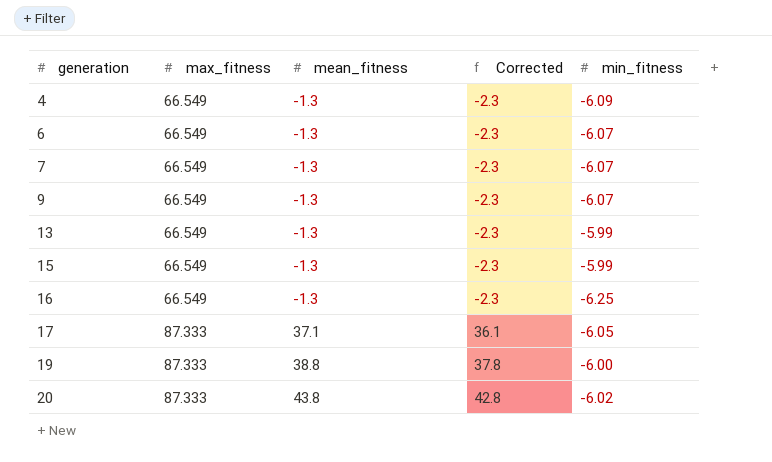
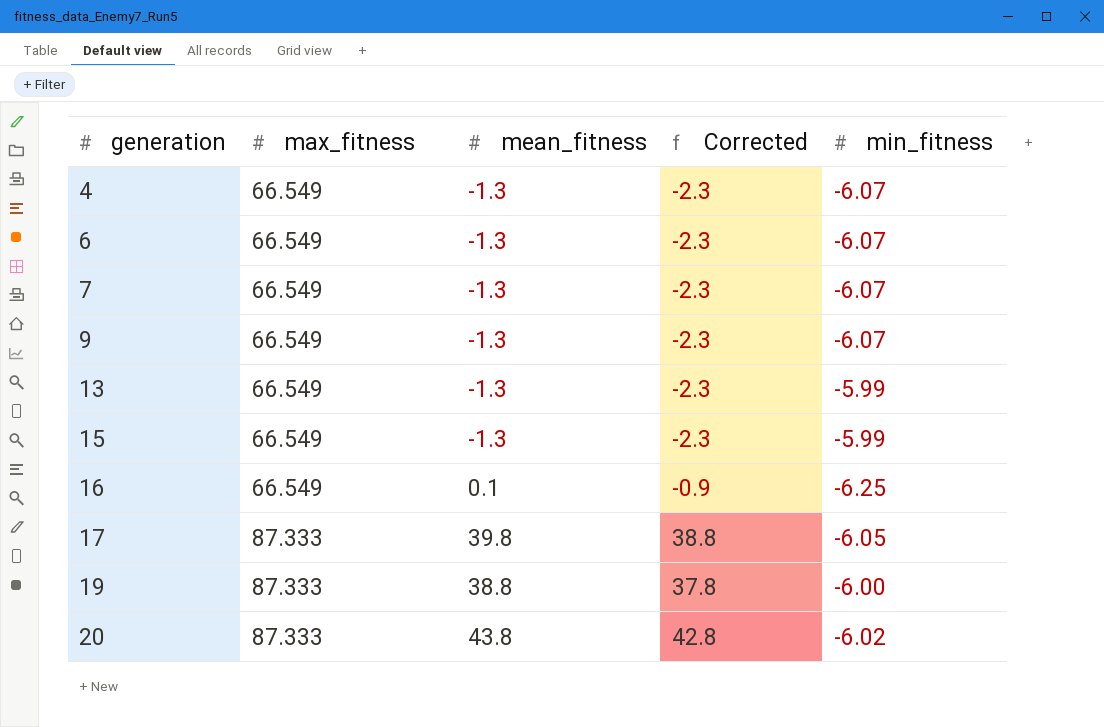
4 | min_fitness: -6.09 -> -6.07
16 | mean_fitness: -1.3 -> 0.1
16 | Corrected: -2.3 -> -0.9
17 | mean_fitness: 37.1 -> 39.8
17 | Corrected: 36.1 -> 38.8

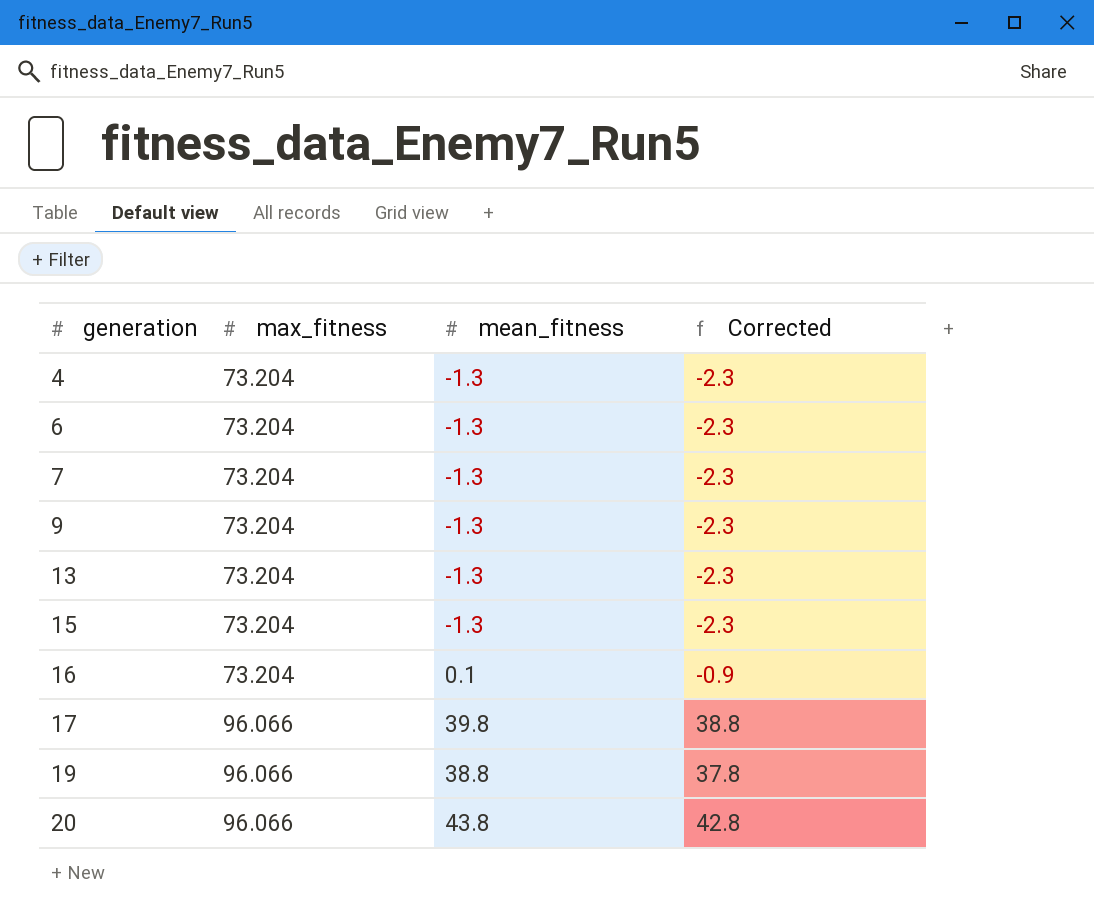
column min_fitness | position: 5 -> none
4 | max_fitness: 66.549 -> 73.204
6 | max_fitness: 66.549 -> 73.204
7 | max_fitness: 66.549 -> 73.204
9 | max_fitness: 66.549 -> 73.204
13 | max_fitness: 66.549 -> 73.204
15 | max_fitness: 66.549 -> 73.204
16 | max_fitness: 66.549 -> 73.204
17 | max_fitness: 87.333 -> 96.066
19 | max_fitness: 87.333 -> 96.066
20 | max_fitness: 87.333 -> 96.066

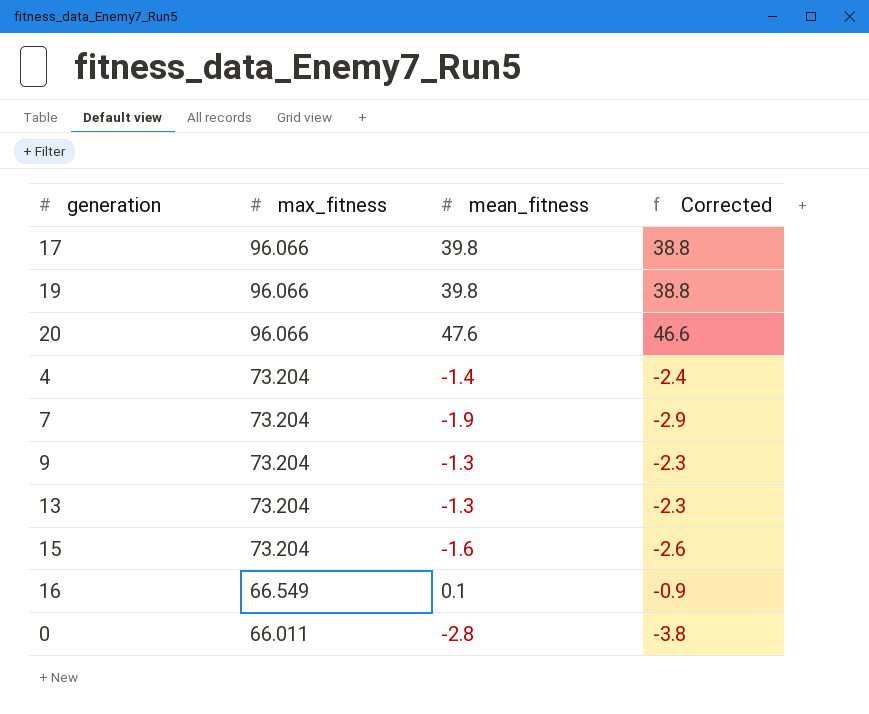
row order: generation ascending -> max_fitness descending
row 6: 73.204 | -1.3 | -2.3 -> none
19 | mean_fitness: 38.8 -> 39.8
19 | Corrected: 37.8 -> 38.8
20 | mean_fitness: 43.8 -> 47.6
20 | Corrected: 42.8 -> 46.6
4 | mean_fitness: -1.3 -> -1.4
4 | Corrected: -2.3 -> -2.4
7 | mean_fitness: -1.3 -> -1.9
7 | Corrected: -2.3 -> -2.9
15 | mean_fitness: -1.3 -> -1.6
15 | Corrected: -2.3 -> -2.6
16 | max_fitness: 73.204 -> 66.549
row 0: none -> 66.011 | -2.8 | -3.8

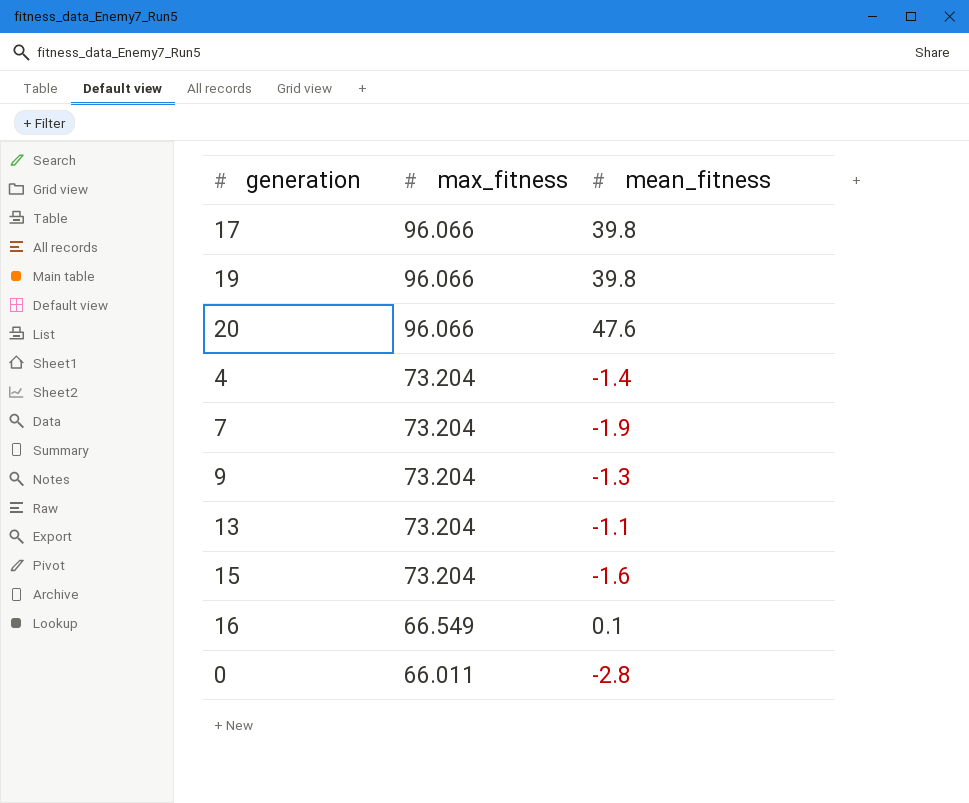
column Corrected | formula: [mean_fitness] - 1 -> none
13 | mean_fitness: -1.3 -> -1.1

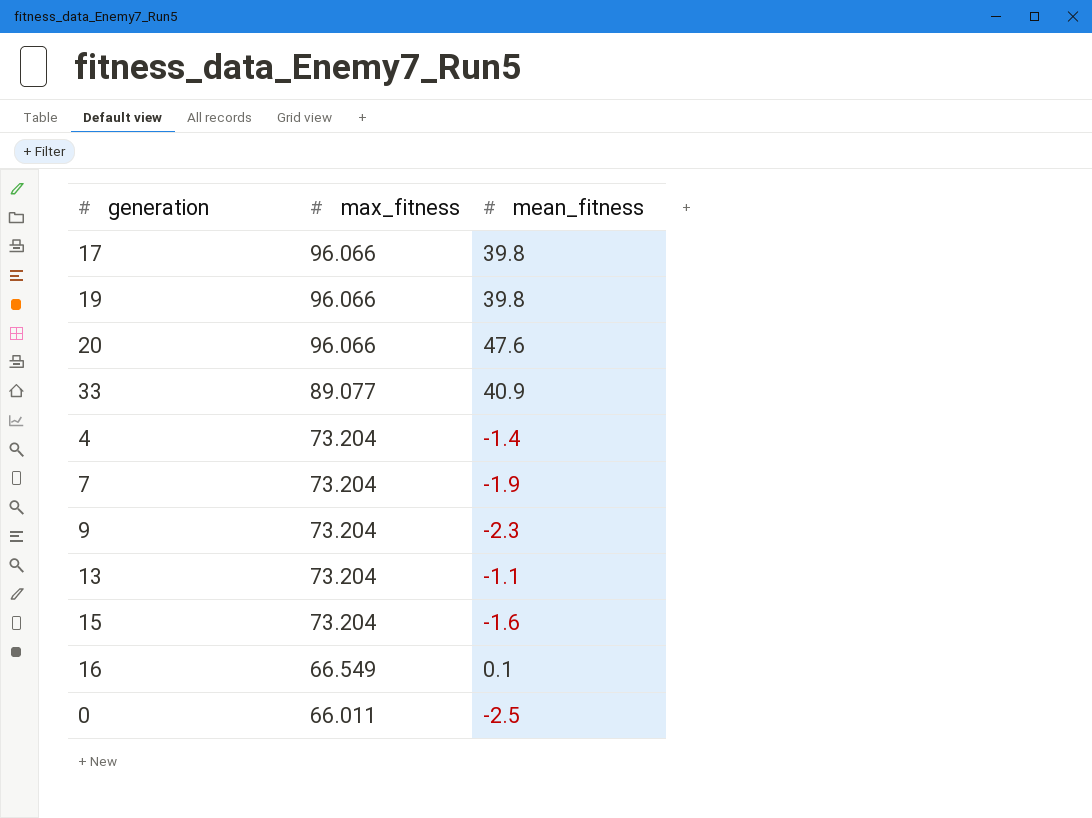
row 33: none -> 89.077 | 40.9
9 | mean_fitness: -1.3 -> -2.3
0 | mean_fitness: -2.8 -> -2.5

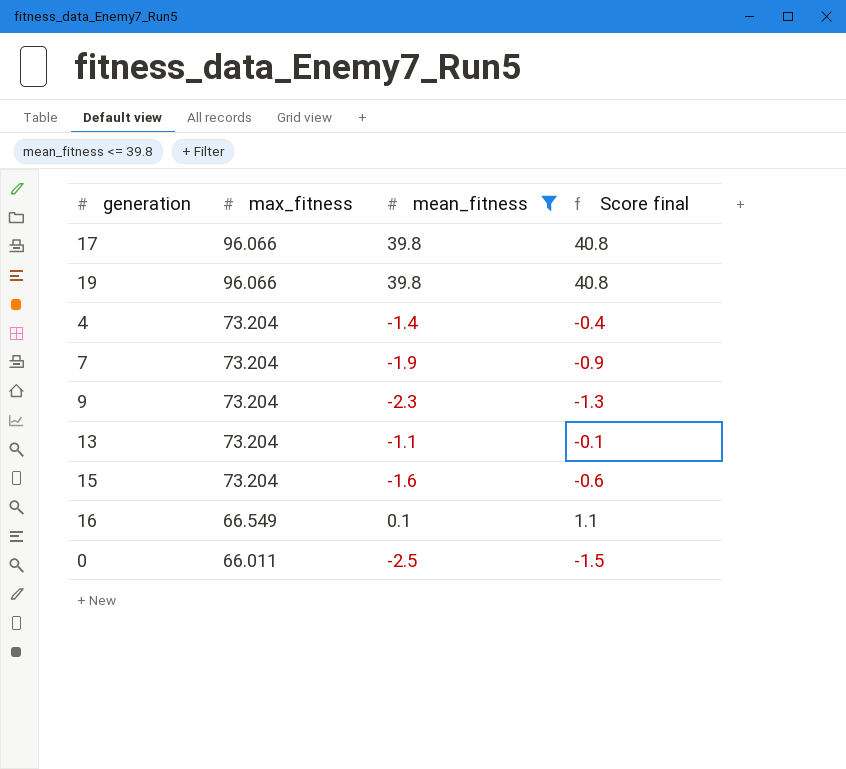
filter: none -> mean_fitness <= 39.8
column Score final | formula: none -> [mean_fitness] + 1

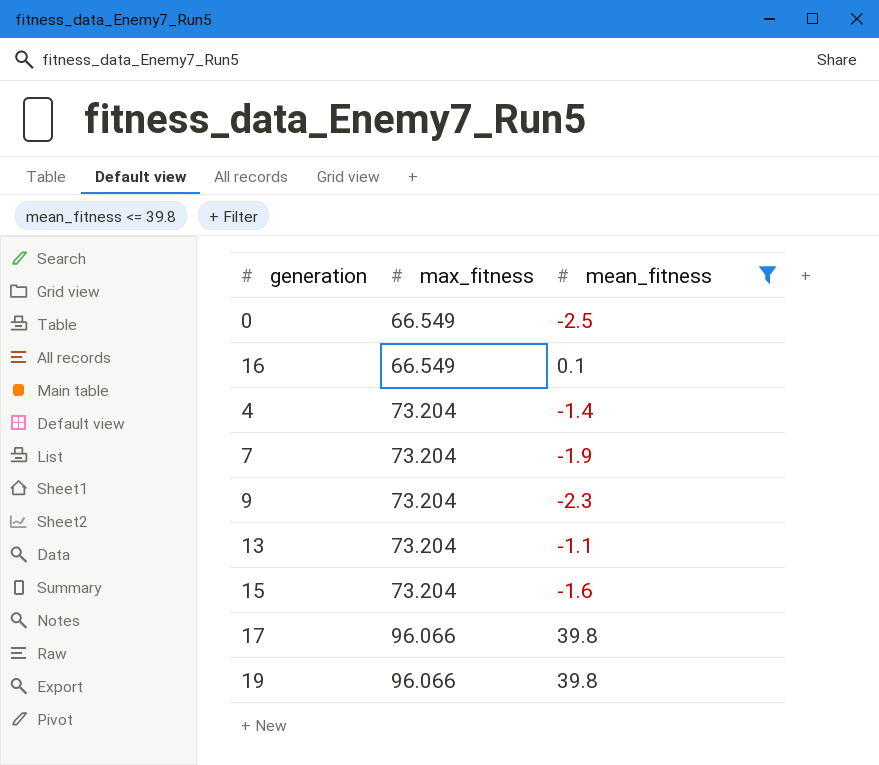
row order: max_fitness descending -> max_fitness ascending
column Score final | formula: [mean_fitness] + 1 -> none
0 | max_fitness: 66.011 -> 66.549

